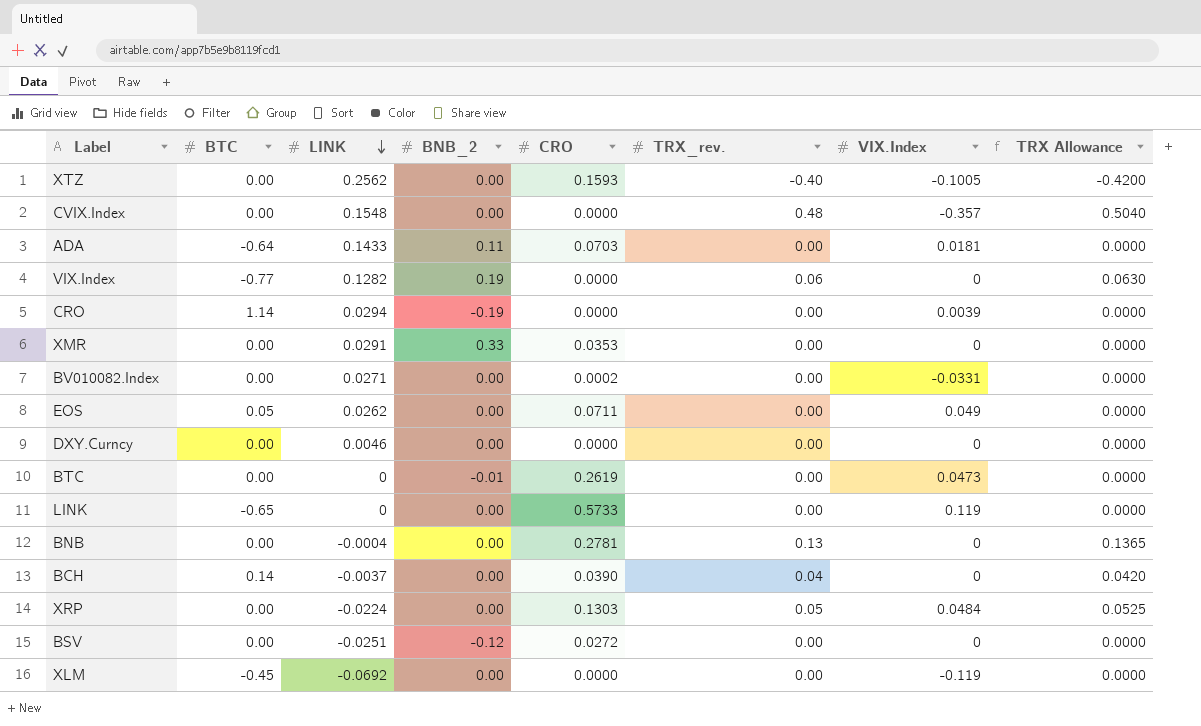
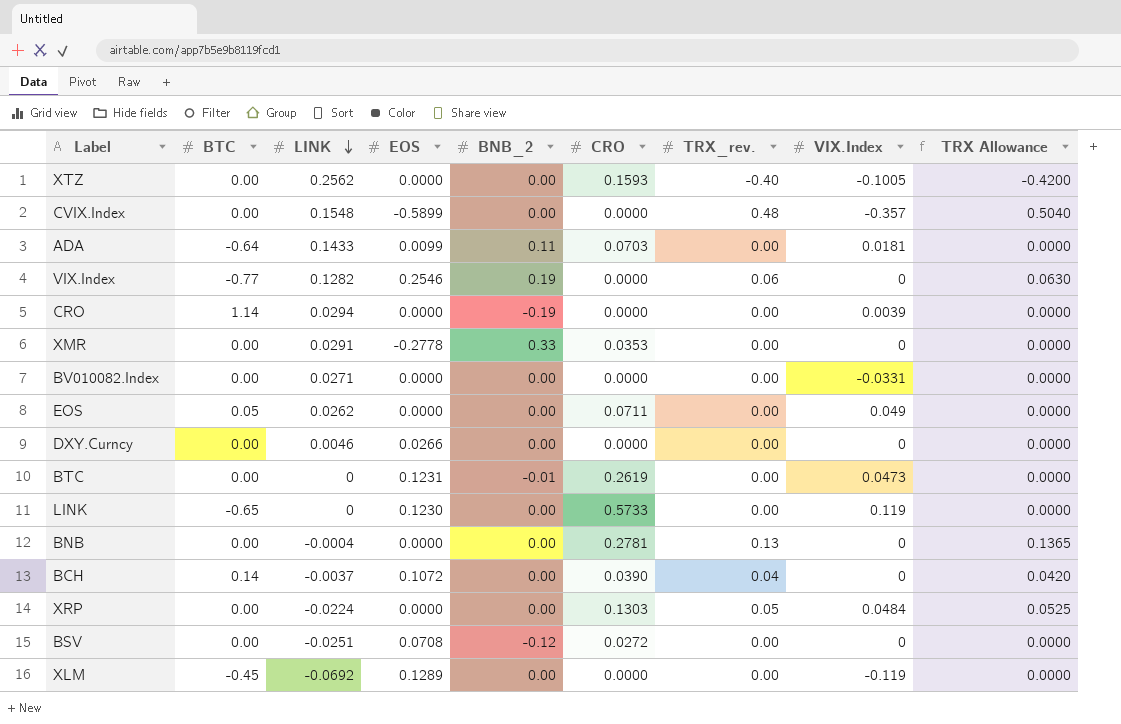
column EOS | position: none -> 4
BV010082.Index | CRO: 0.0002 -> 0.0000

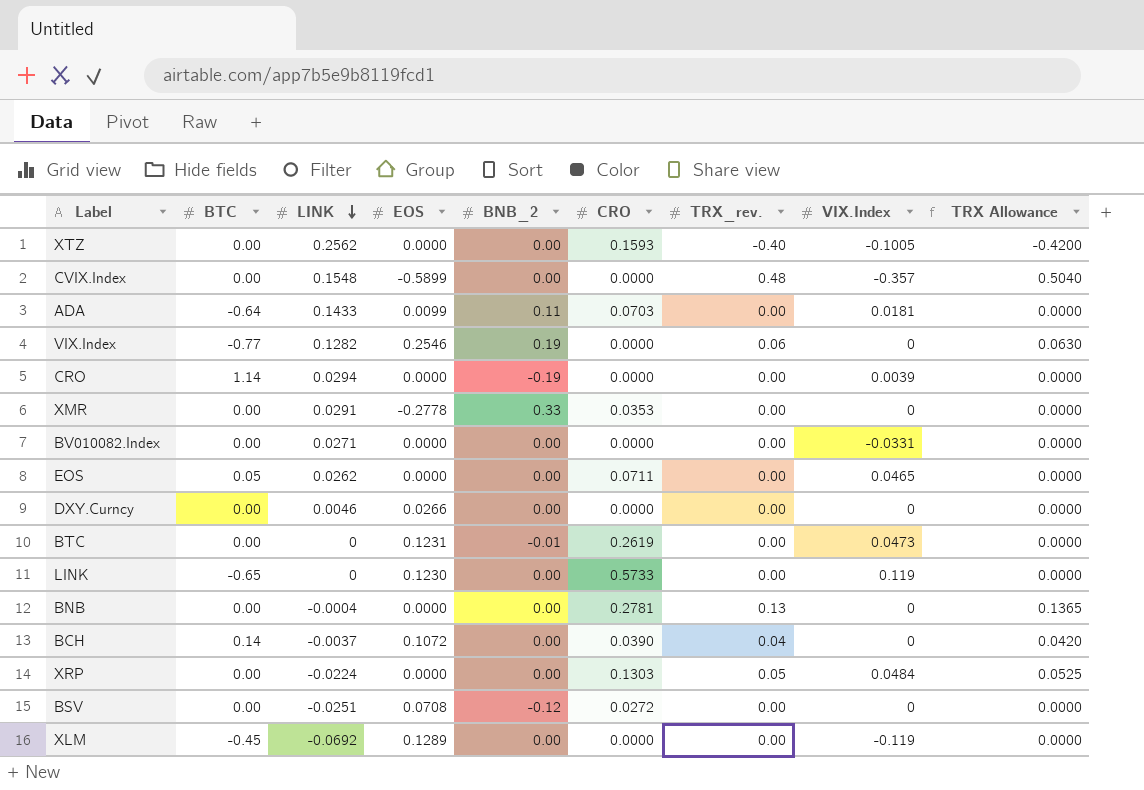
EOS | VIX.Index: 0.049 -> 0.0465

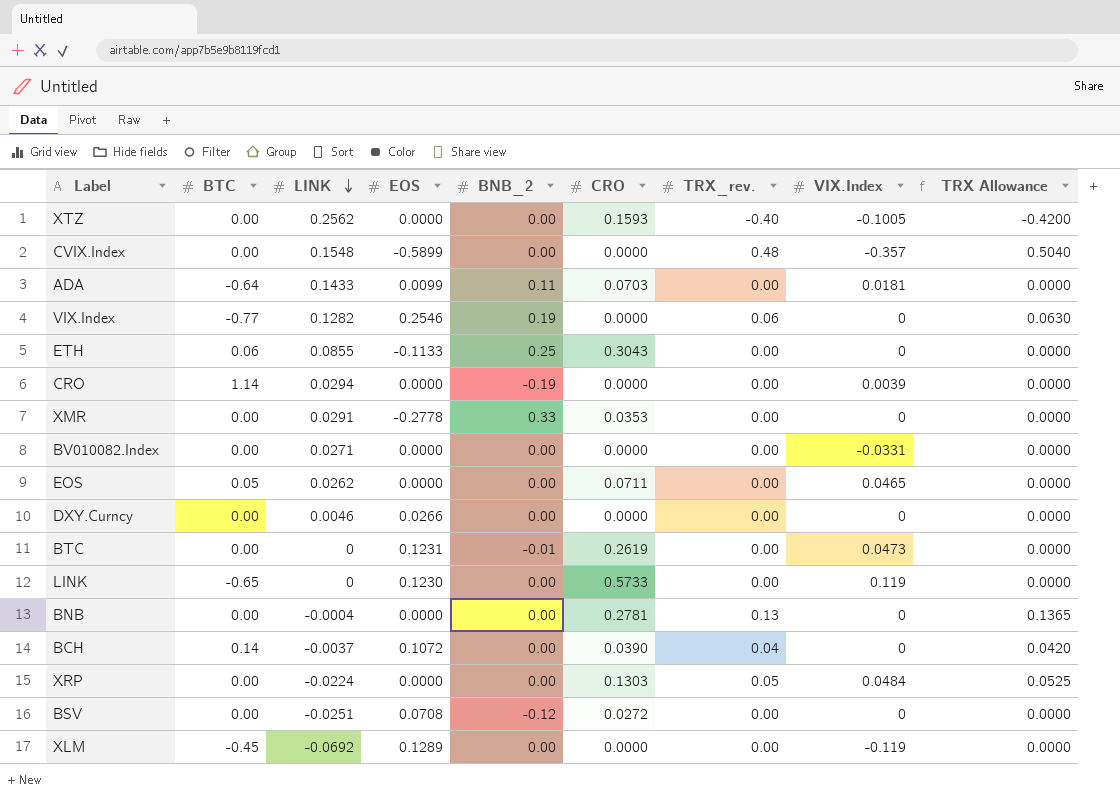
row ETH: none -> 0.06 | 0.0855 | -0.1133 | 0.25 | 0.3043 | 0.00 | 0 | 0.0000

